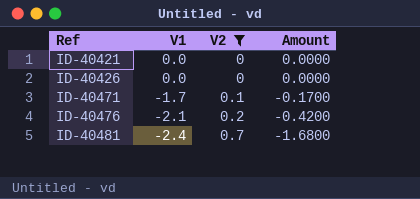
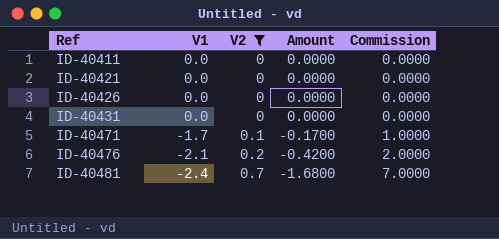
column Commission | formula: none -> [V2] * 10
row ID-40411: none -> 0.0 | 0 | 0.0000 | 0.0000
row ID-40431: none -> 0.0 | 0 | 0.0000 | 0.0000

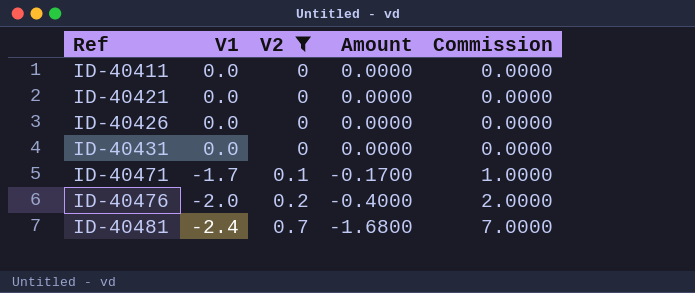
ID-40476 | V1: -2.1 -> -2.0
ID-40476 | Amount: -0.4200 -> -0.4000

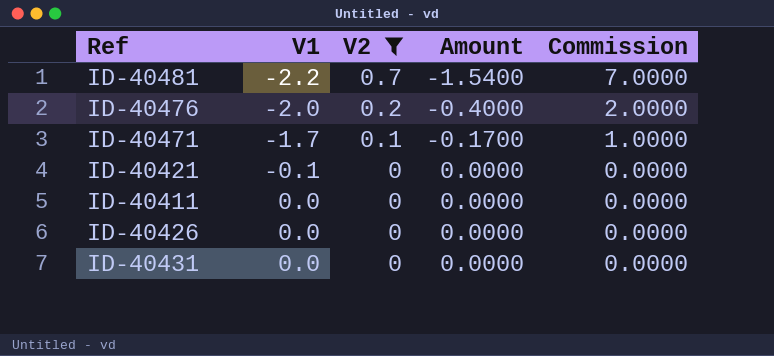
row order: Ref ascending -> V1 ascending
ID-40481 | V1: -2.4 -> -2.2
ID-40481 | Amount: -1.6800 -> -1.5400
ID-40421 | V1: 0.0 -> -0.1

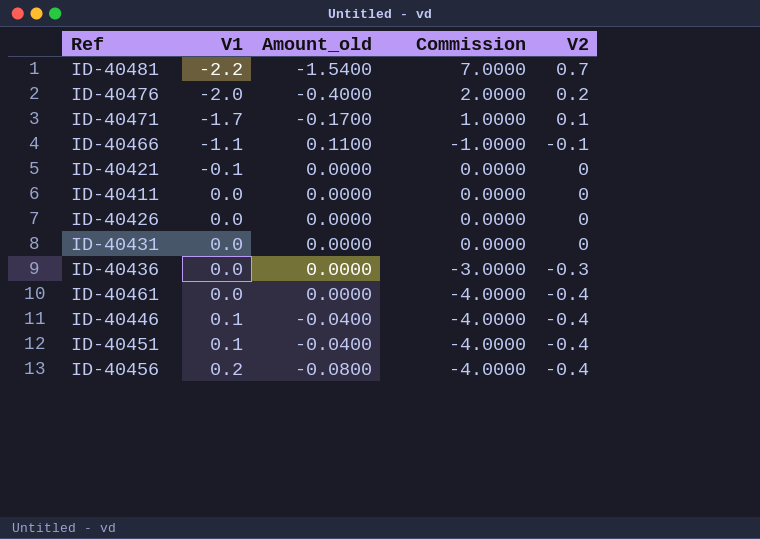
filter: V2 >= 0 -> none
column name: Amount -> Amount_old
column V2 | position: 3 -> 5

